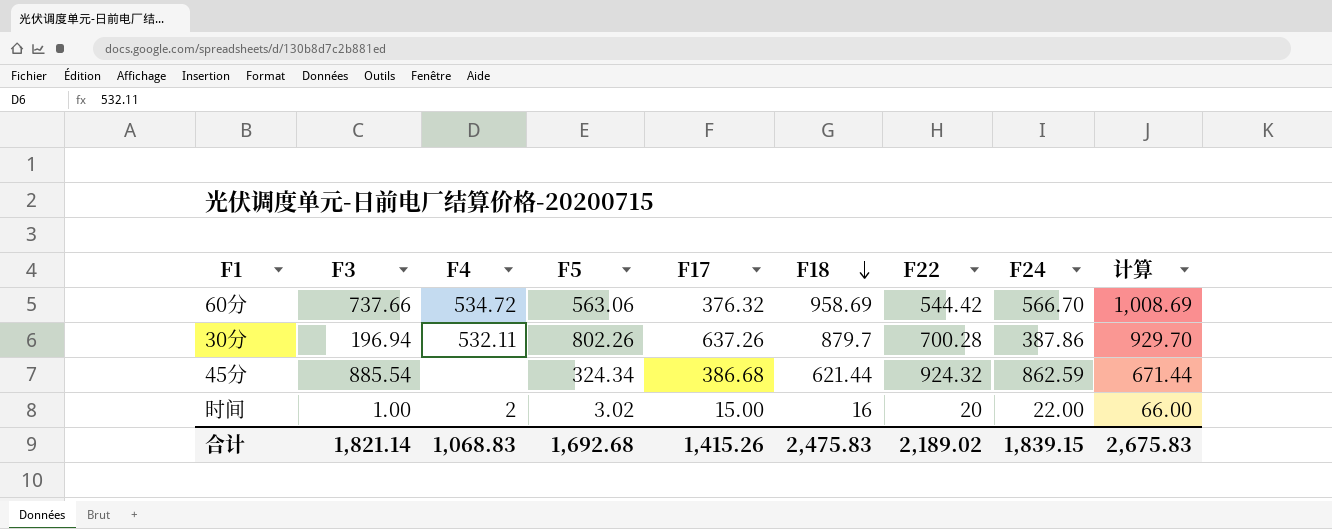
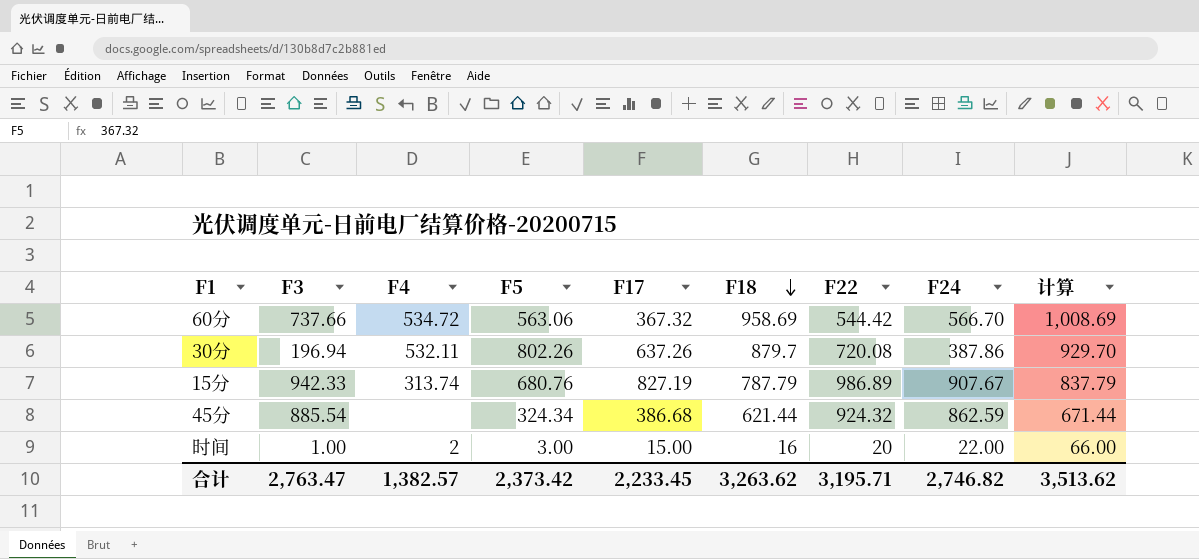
60分 | F17: 376.32 -> 367.32
30分 | F22: 700.28 -> 720.08
row 15分: none -> 942.33 | 313.74 | 680.76 | 827.19 | 787.79 | 986.89 | 907.67 | 837.79
时间 | F5: 3.02 -> 3.00
合计 | F3: 1,821.14 -> 2,763.47
合计 | F4: 1,068.83 -> 1,382.57
合计 | F5: 1,692.68 -> 2,373.42
合计 | F17: 1,415.26 -> 2,233.45
合计 | F18: 2,475.83 -> 3,263.62
合计 | F22: 2,189.02 -> 3,195.71
合计 | F24: 1,839.15 -> 2,746.82
合计 | 计算: 2,675.83 -> 3,513.62

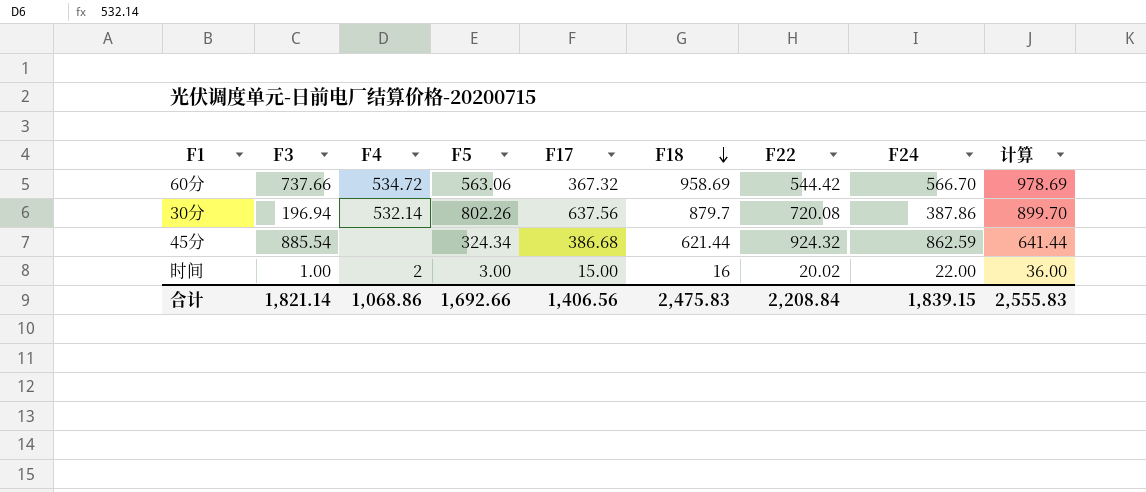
column 计算 | formula: [F18] + 50 -> [F18] + 20
row 15分: 942.33 | 313.74 | 680.76 | 827.19 | 787.79 | 986.89 | 907.67 | 837.79 -> none
30分 | F4: 532.11 -> 532.14
30分 | F17: 637.26 -> 637.56
时间 | F22: 20 -> 20.02
合计 | F3: 2,763.47 -> 1,821.14
合计 | F4: 1,382.57 -> 1,068.86
合计 | F5: 2,373.42 -> 1,692.66
合计 | F17: 2,233.45 -> 1,406.56
合计 | F18: 3,263.62 -> 2,475.83
合计 | F22: 3,195.71 -> 2,208.84
合计 | F24: 2,746.82 -> 1,839.15
合计 | 计算: 3,513.62 -> 2,555.83

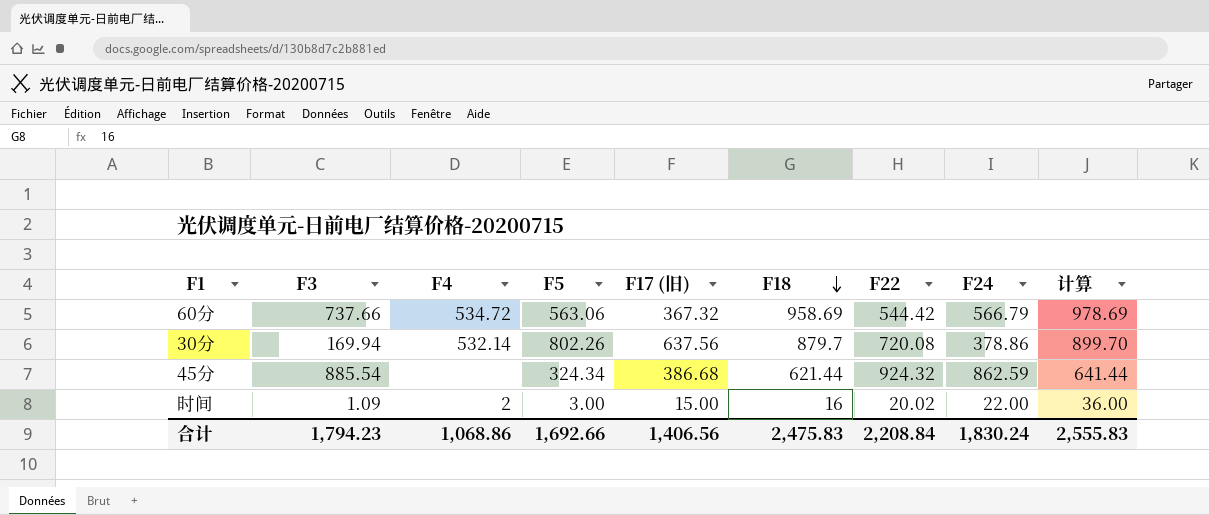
column name: F17 -> F17 (旧)
60分 | F24: 566.70 -> 566.79
30分 | F3: 196.94 -> 169.94
30分 | F24: 387.86 -> 378.86
时间 | F3: 1.00 -> 1.09
合计 | F3: 1,821.14 -> 1,794.23
合计 | F24: 1,839.15 -> 1,830.24

